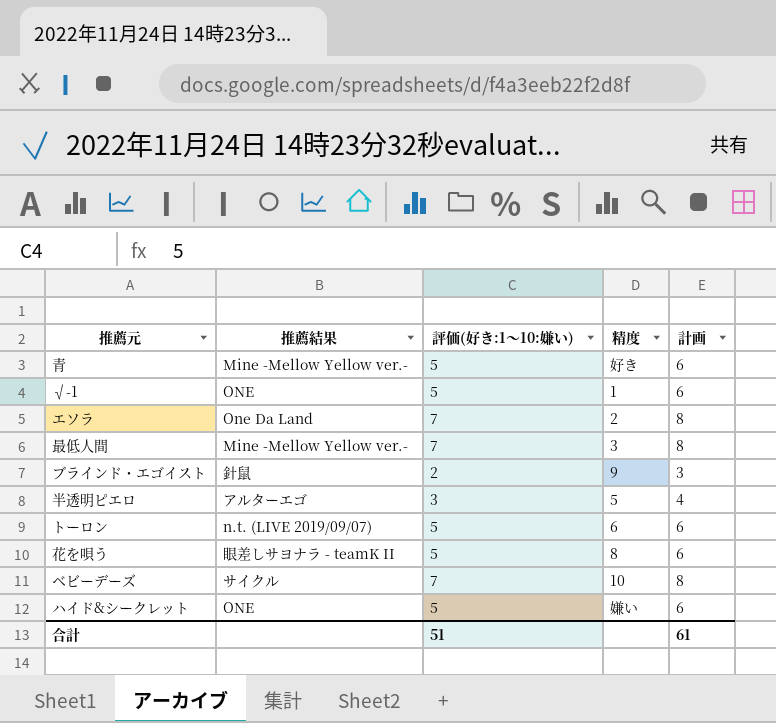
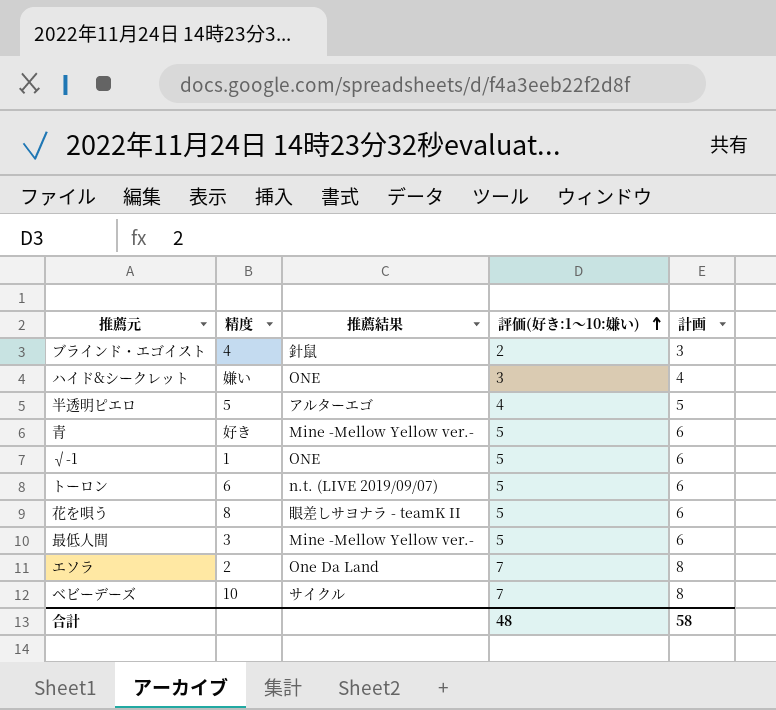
row order: none -> 評価(好き:1〜10:嫌い) ascending
column 精度 | position: 4 -> 2
ブラインド・エゴイスト | 精度: 9 -> 4
ハイド&シークレット | 評価(好き:1〜10:嫌い): 5 -> 3
ハイド&シークレット | 計画: 6 -> 4
半透明ピエロ | 評価(好き:1〜10:嫌い): 3 -> 4
半透明ピエロ | 計画: 4 -> 5
最低人間 | 評価(好き:1〜10:嫌い): 7 -> 5
最低人間 | 計画: 8 -> 6
合計 | 評価(好き:1〜10:嫌い): 51 -> 48
合計 | 計画: 61 -> 58

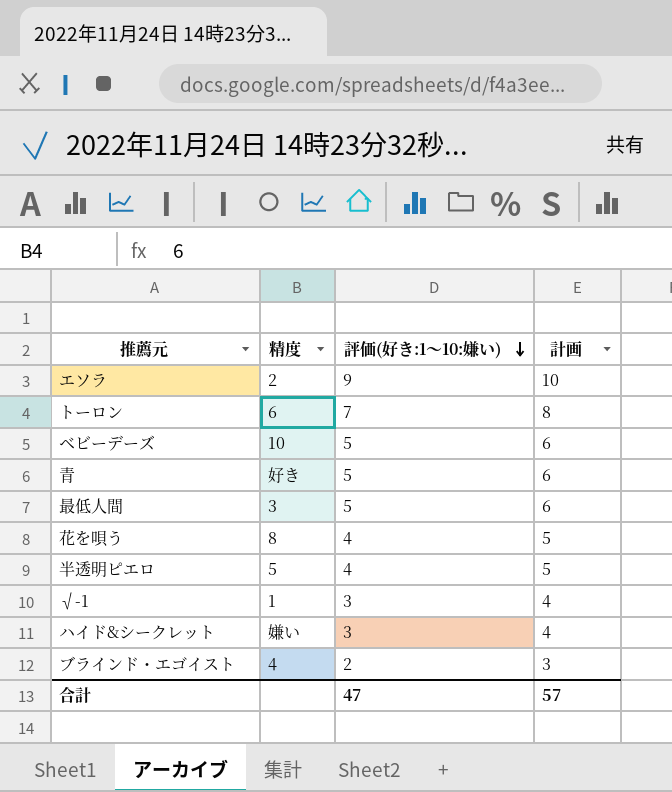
row order: 評価(好き:1〜10:嫌い) ascending -> 評価(好き:1〜10:嫌い) descending
column 推薦結果 | position: 3 -> none
エソラ | 評価(好き:1〜10:嫌い): 7 -> 9
エソラ | 計画: 8 -> 10
トーロン | 評価(好き:1〜10:嫌い): 5 -> 7
トーロン | 計画: 6 -> 8
ベビーデーズ | 評価(好き:1〜10:嫌い): 7 -> 5
ベビーデーズ | 計画: 8 -> 6
花を唄う | 評価(好き:1〜10:嫌い): 5 -> 4
花を唄う | 計画: 6 -> 5
√-1 | 評価(好き:1〜10:嫌い): 5 -> 3
√-1 | 計画: 6 -> 4
合計 | 評価(好き:1〜10:嫌い): 48 -> 47
合計 | 計画: 58 -> 57

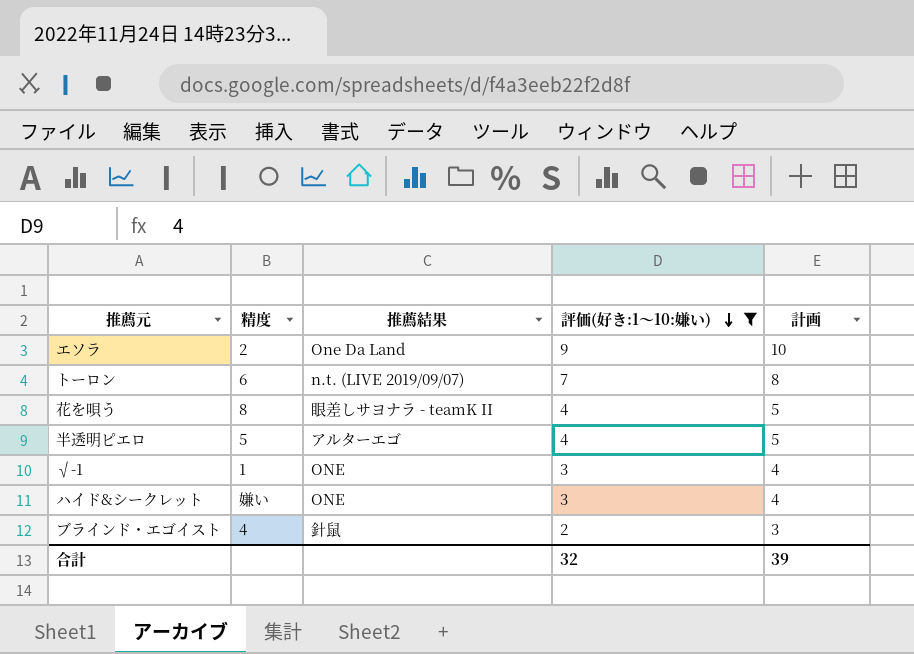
filter: none -> 評価(好き:1〜10:嫌い) != 5
column 推薦結果 | position: none -> 3
合計 | 評価(好き:1〜10:嫌い): 47 -> 32
合計 | 計画: 57 -> 39

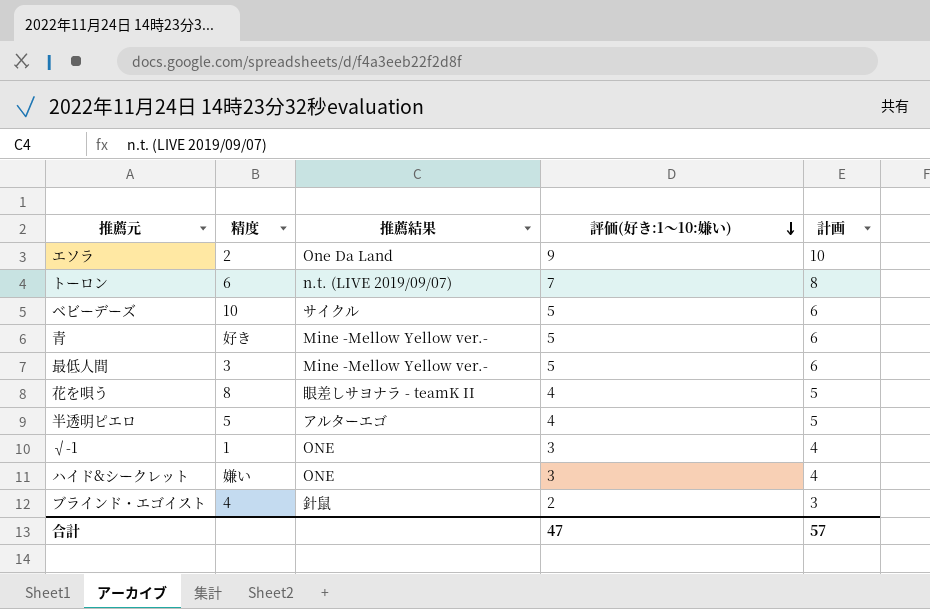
filter: 評価(好き:1〜10:嫌い) != 5 -> none
合計 | 評価(好き:1〜10:嫌い): 32 -> 47
合計 | 計画: 39 -> 57

